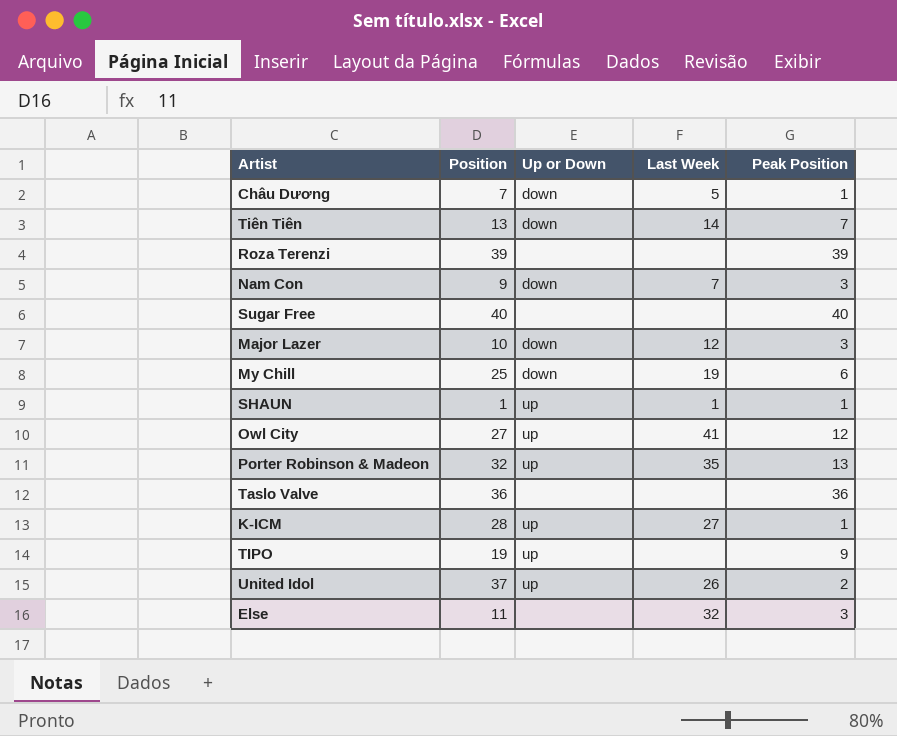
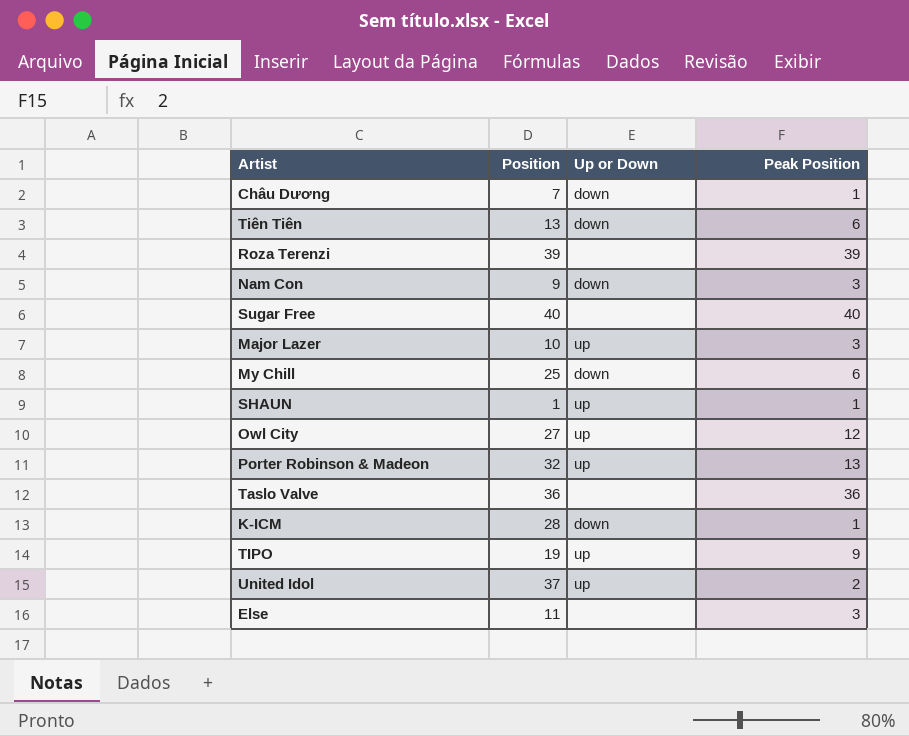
column Last Week | position: 4 -> none
Tiên Tiên | Peak Position: 7 -> 6
Major Lazer | Up or Down: down -> up
K-ICM | Up or Down: up -> down

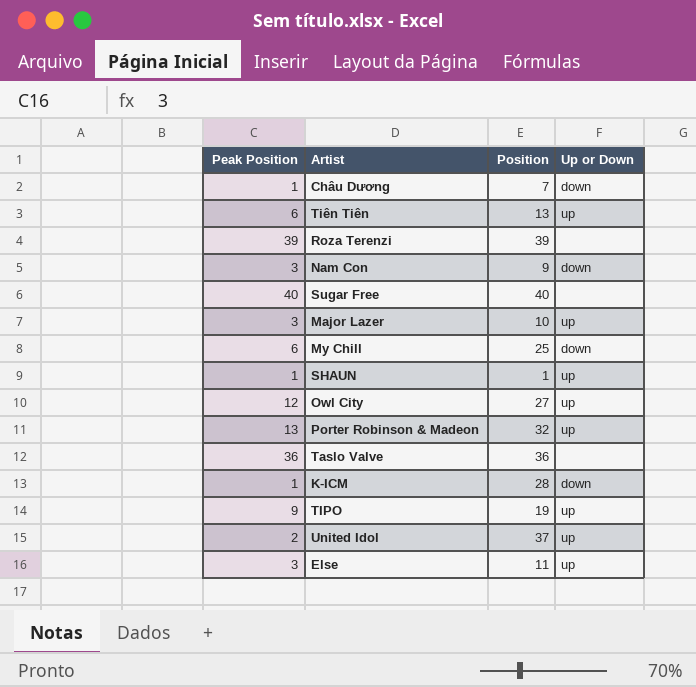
column Peak Position | position: 4 -> 1
Tiên Tiên | Up or Down: down -> up
Else | Up or Down: none -> up

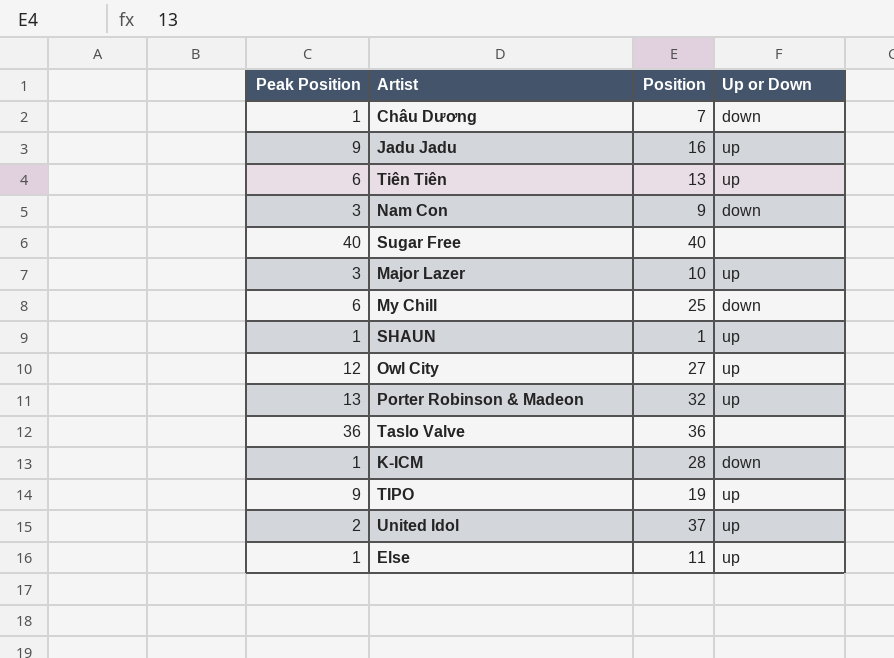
row Roza Terenzi: 39 | 39 | none -> none
row Jadu Jadu: none -> 9 | 16 | up
Else | Peak Position: 3 -> 1

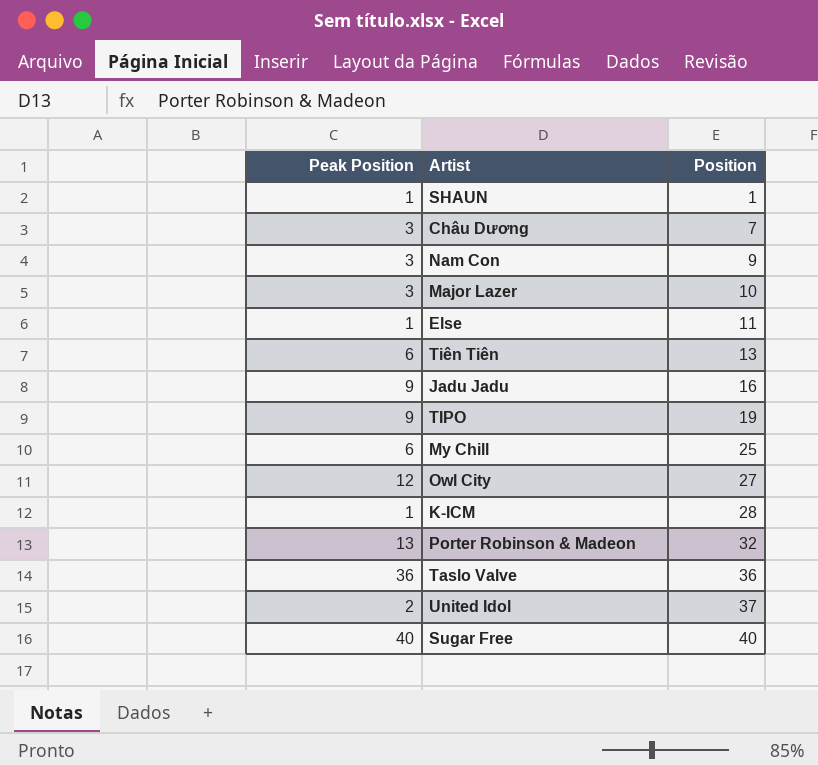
row order: none -> Position ascending
column Up or Down | position: 4 -> none
Châu Dương | Peak Position: 1 -> 3

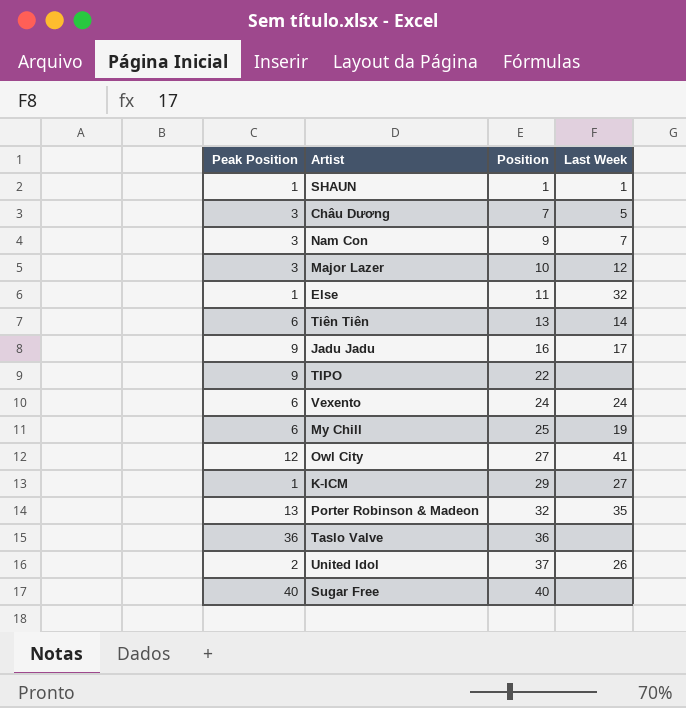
column Last Week | position: none -> 4
TIPO | Position: 19 -> 22
row Vexento: none -> 6 | 24 | 24
K-ICM | Position: 28 -> 29

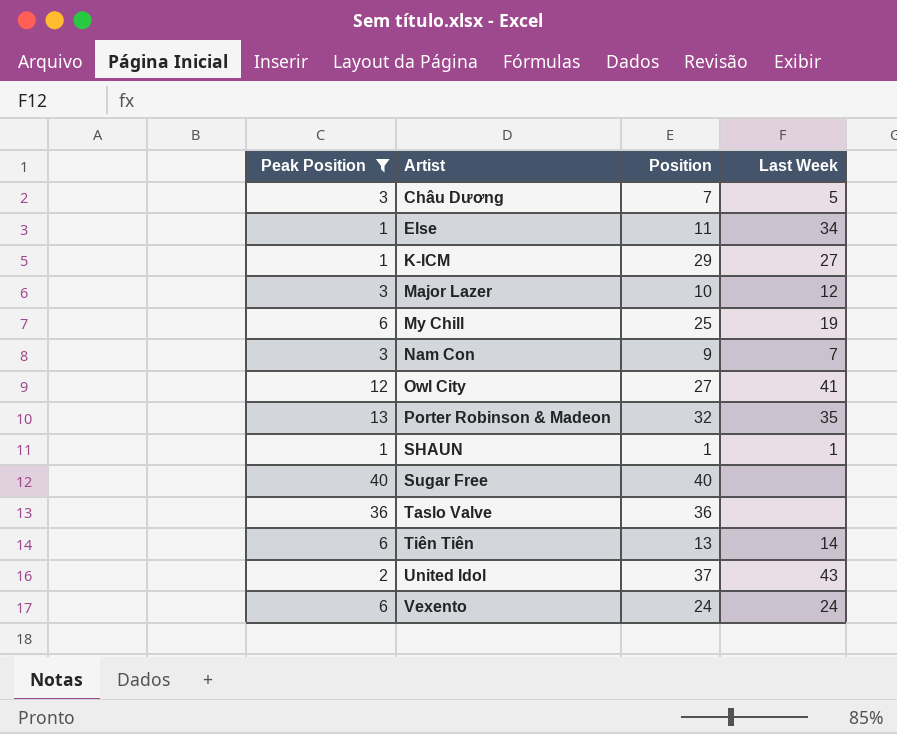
filter: none -> Peak Position != 9
row order: Position ascending -> Artist ascending
Else | Last Week: 32 -> 34
United Idol | Last Week: 26 -> 43

